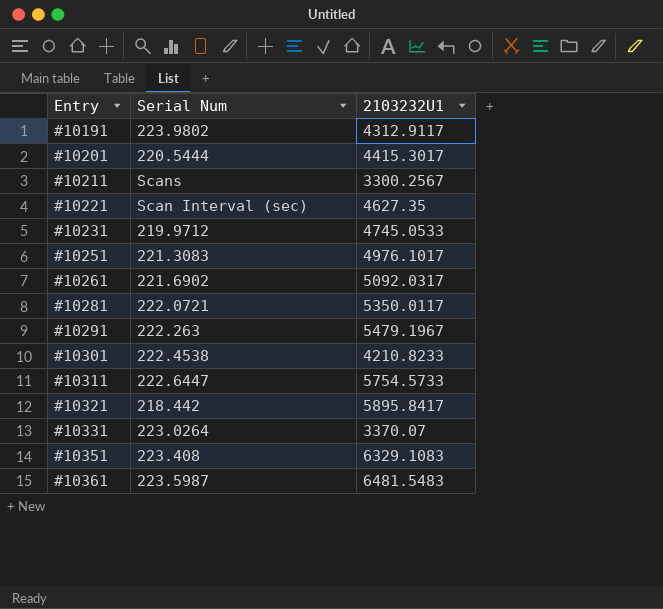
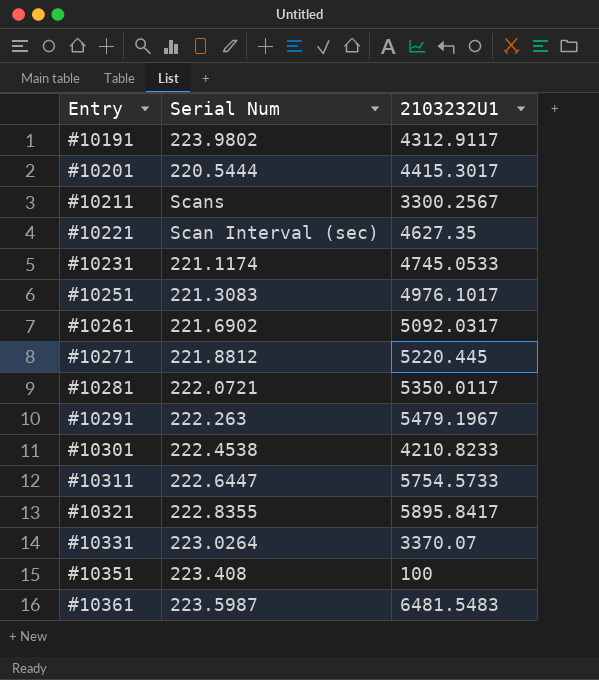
#10231 | Serial Num: 219.9712 -> 221.1174
row #10271: none -> 221.8812 | 5220.445
#10321 | Serial Num: 218.442 -> 222.8355
#10351 | 2103232U1: 6329.1083 -> 100

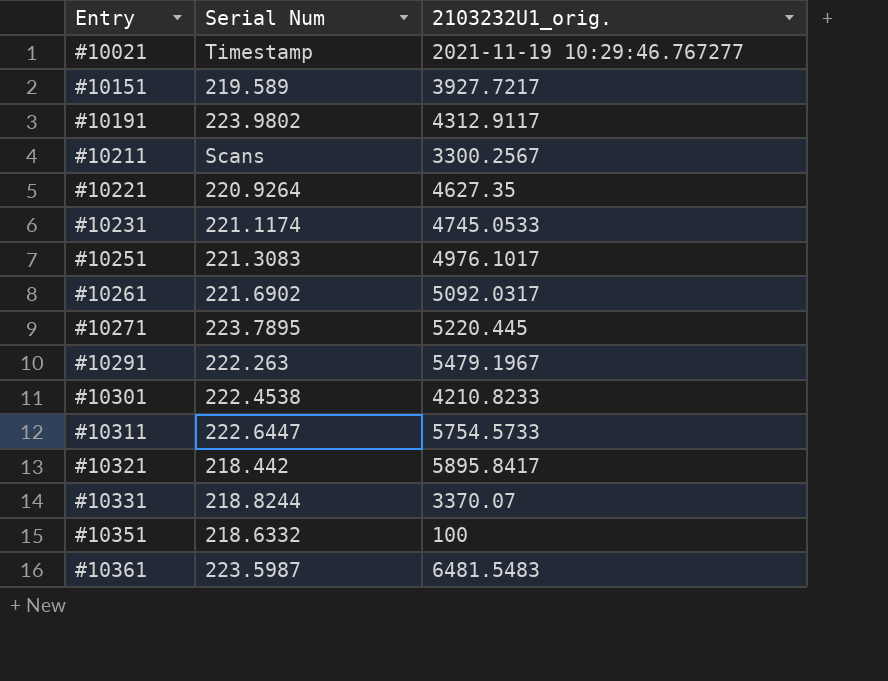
column name: 2103232U1 -> 2103232U1_orig.
row #10201: 220.5444 | 4415.3017 -> none
row #10281: 222.0721 | 5350.0117 -> none
row #10021: none -> Timestamp | 2021-11-19 10:29:46.767277
row #10151: none -> 219.589 | 3927.7217
#10221 | Serial Num: Scan Interval (sec) -> 220.9264
#10271 | Serial Num: 221.8812 -> 223.7895
#10321 | Serial Num: 222.8355 -> 218.442
#10331 | Serial Num: 223.0264 -> 218.8244
#10351 | Serial Num: 223.408 -> 218.6332

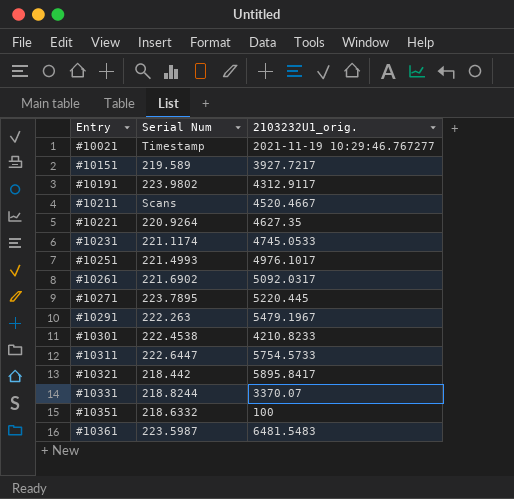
#10211 | 2103232U1_orig.: 3300.2567 -> 4520.4667
#10251 | Serial Num: 221.3083 -> 221.4993

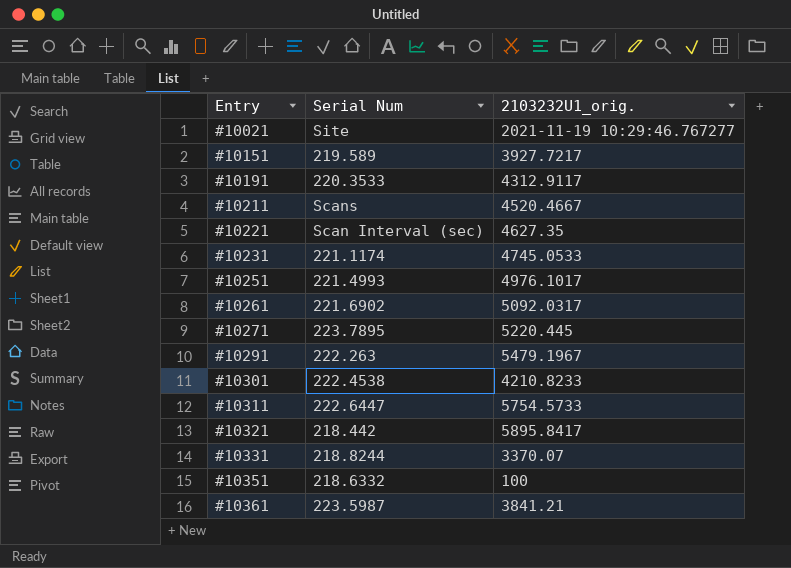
#10021 | Serial Num: Timestamp -> Site
#10191 | Serial Num: 223.9802 -> 220.3533
#10221 | Serial Num: 220.9264 -> Scan Interval (sec)
#10361 | 2103232U1_orig.: 6481.5483 -> 3841.21

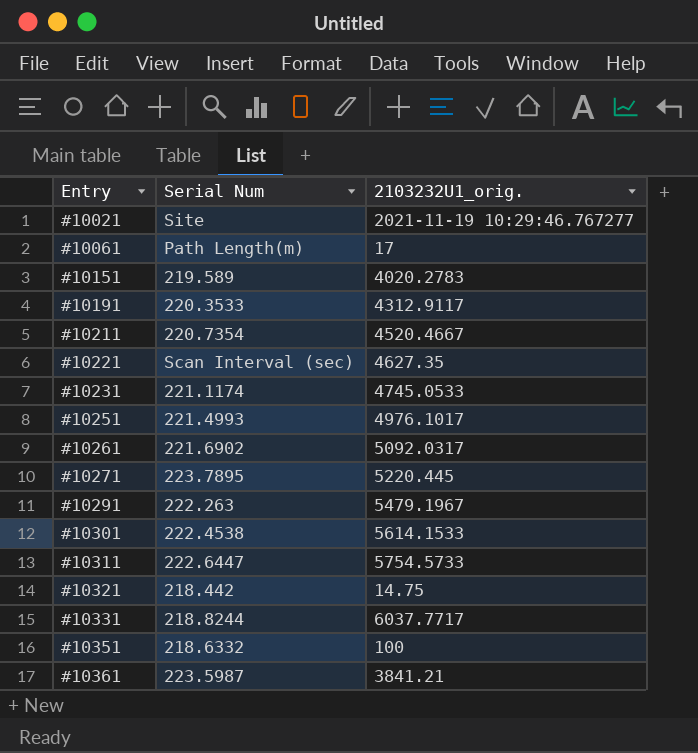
row #10061: none -> Path Length(m) | 17
#10151 | 2103232U1_orig.: 3927.7217 -> 4020.2783
#10211 | Serial Num: Scans -> 220.7354
#10301 | 2103232U1_orig.: 4210.8233 -> 5614.1533
#10321 | 2103232U1_orig.: 5895.8417 -> 14.75
#10331 | 2103232U1_orig.: 3370.07 -> 6037.7717

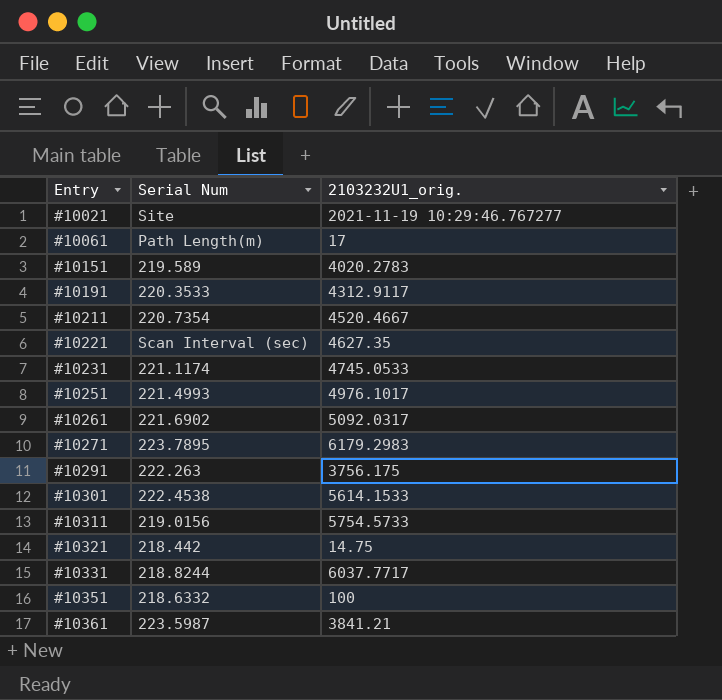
#10271 | 2103232U1_orig.: 5220.445 -> 6179.2983
#10291 | 2103232U1_orig.: 5479.1967 -> 3756.175
#10311 | Serial Num: 222.6447 -> 219.0156

